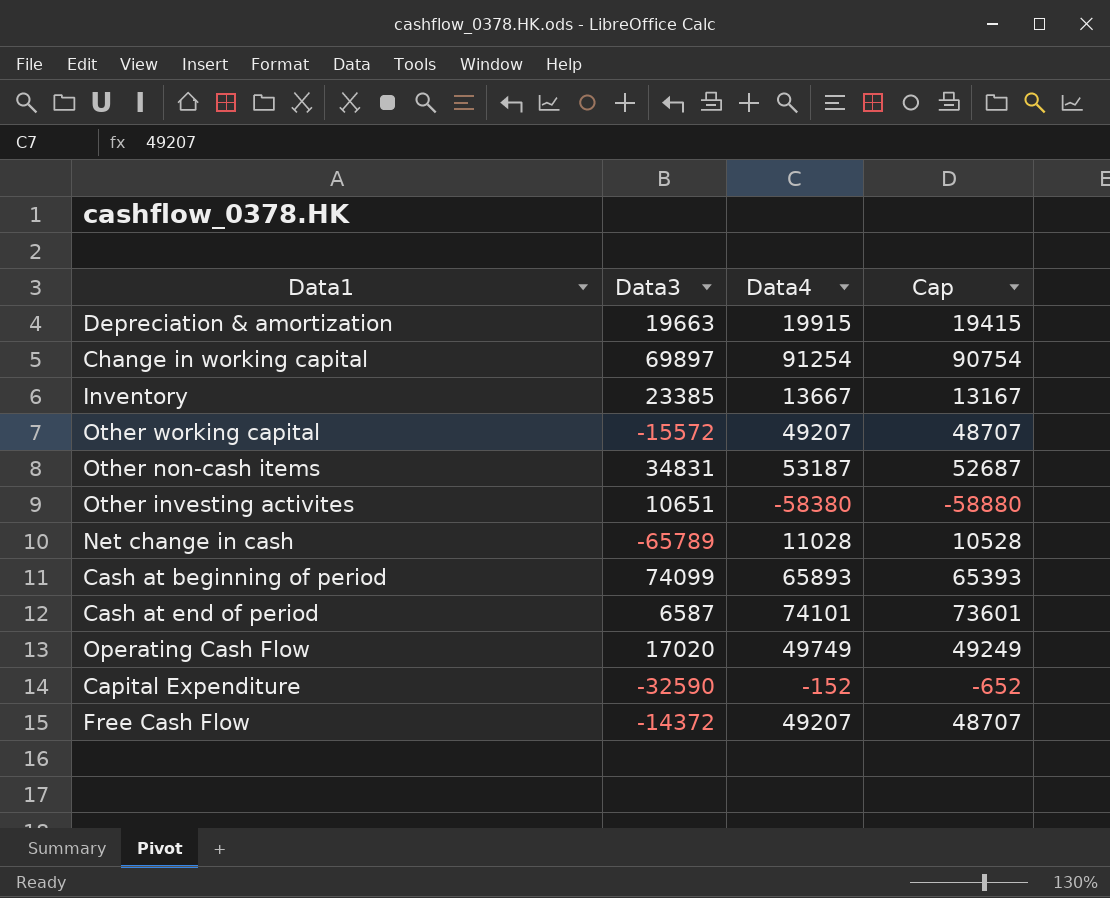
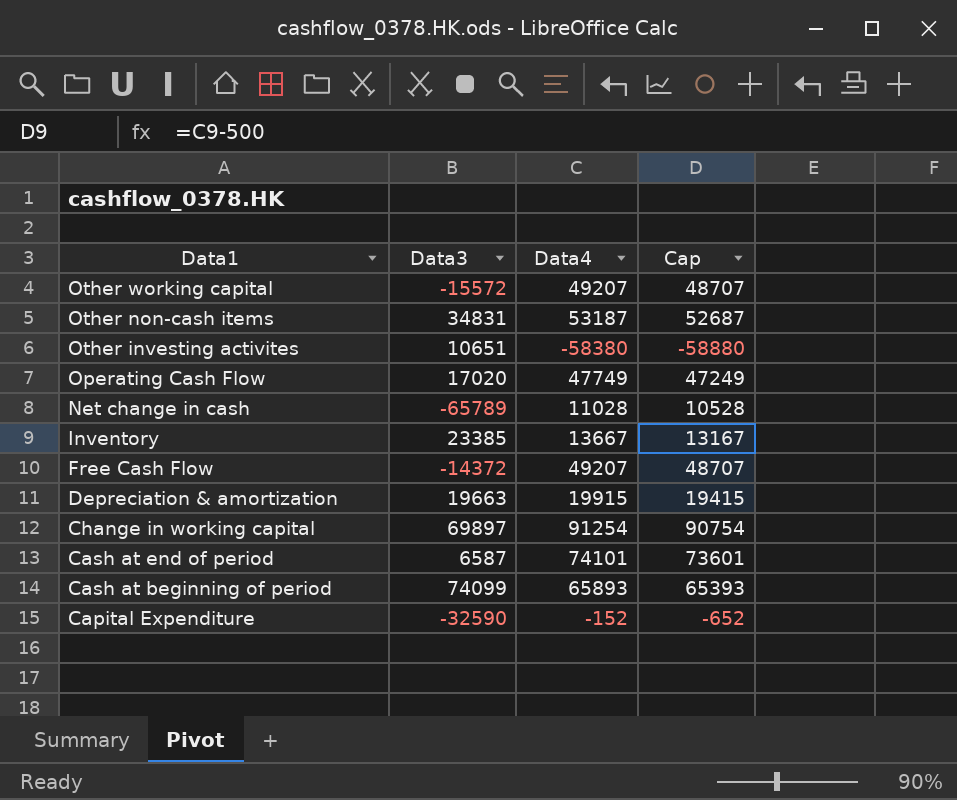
row order: none -> Data1 descending
Operating Cash Flow | Data4: 49749 -> 47749
Operating Cash Flow | Cap: 49249 -> 47249

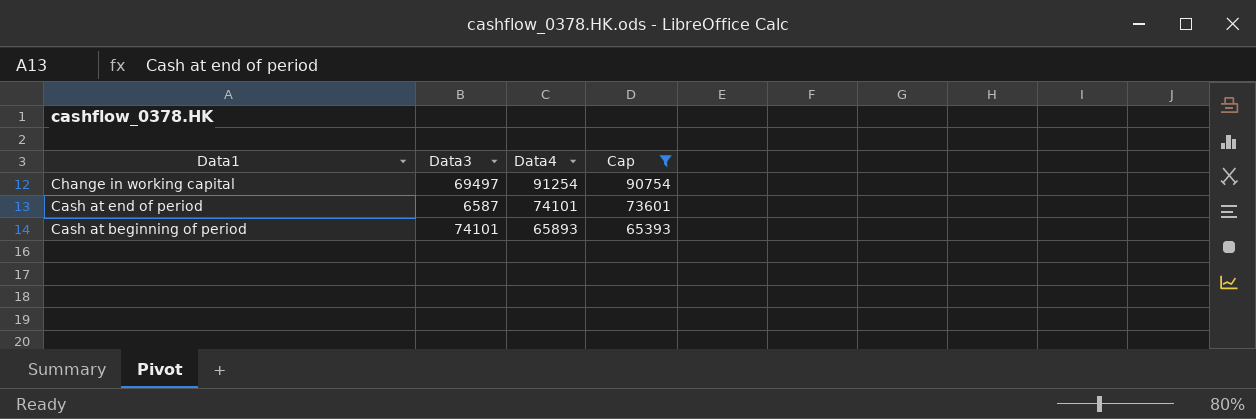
filter: none -> Cap >= 65393
Change in working capital | Data3: 69897 -> 69497
Cash at beginning of period | Data3: 74099 -> 74101

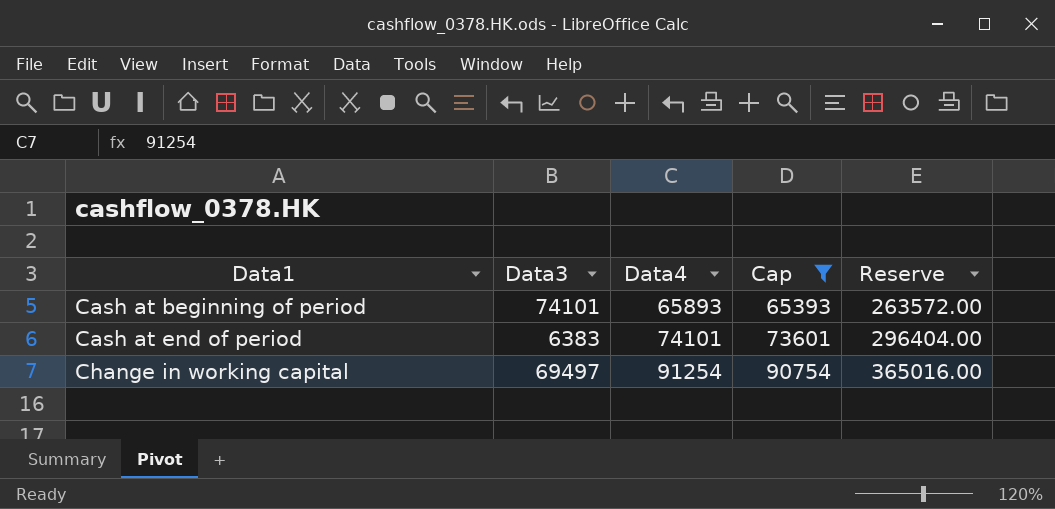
row order: Data1 descending -> Data1 ascending
column Reserve | formula: none -> [Data4] * 4
Cash at end of period | Data3: 6587 -> 6383

